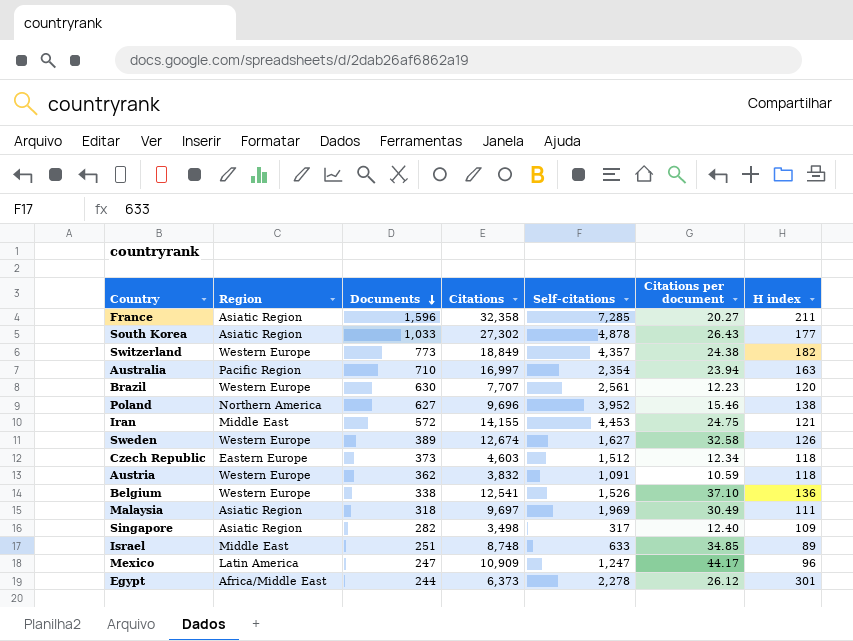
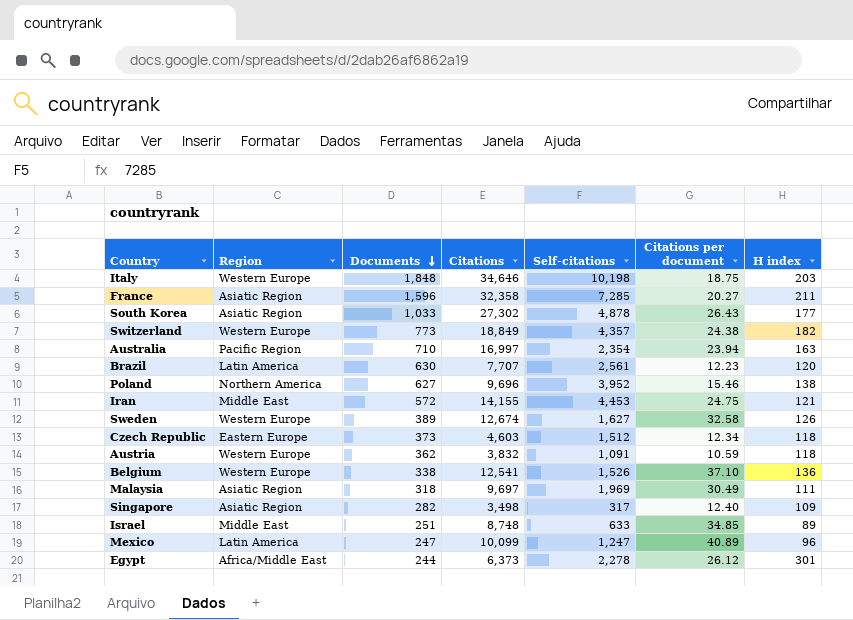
row Italy: none -> Western Europe | 1,848 | 34,646 | 10,198 | 18.75 | 203
Brazil | Region: Western Europe -> Latin America
Mexico | Citations: 10,909 -> 10,099
Mexico | Citations per document: 44.17 -> 40.89

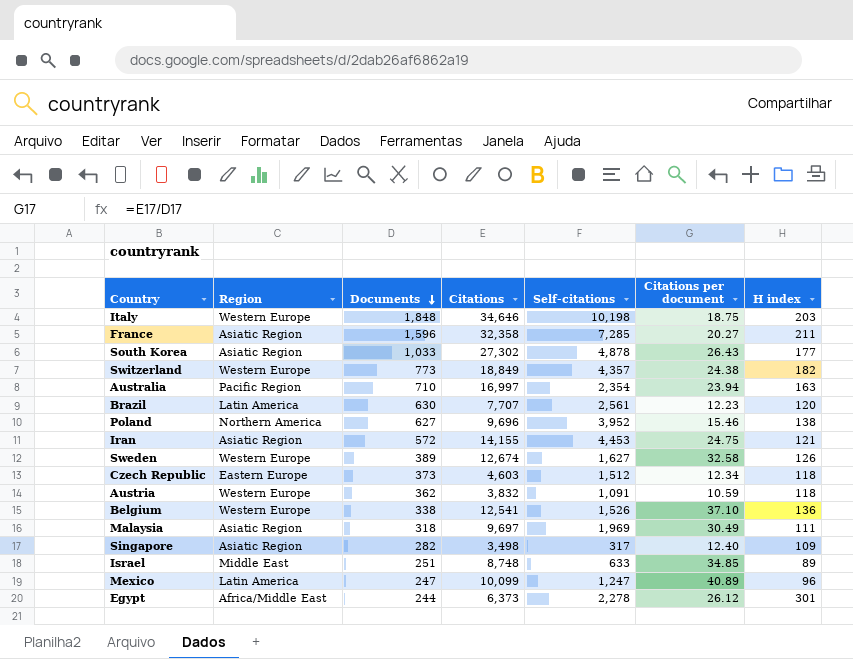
Iran | Region: Middle East -> Asiatic Region

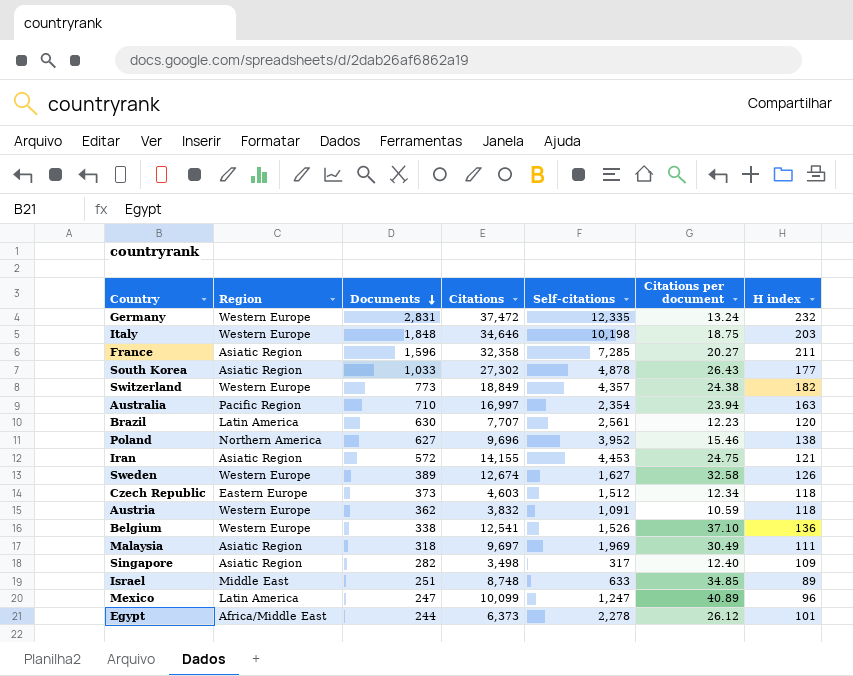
row Germany: none -> Western Europe | 2,831 | 37,472 | 12,335 | 13.24 | 232
Egypt | H index: 301 -> 101

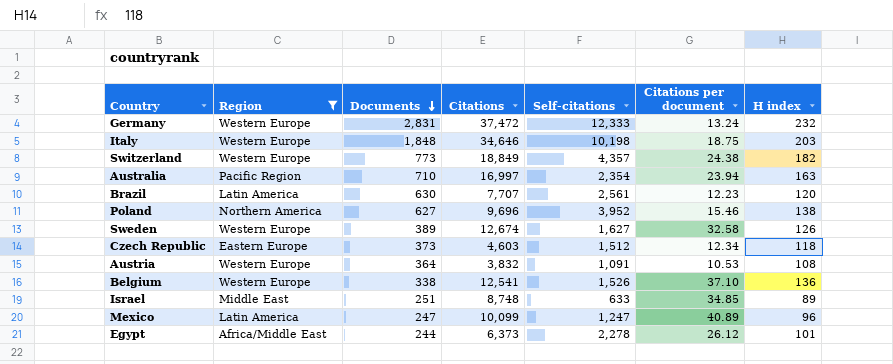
filter: none -> Region != Asiatic Region
Germany | Self-citations: 12,335 -> 12,333
Austria | Documents: 362 -> 364
Austria | Citations per document: 10.59 -> 10.53
Austria | H index: 118 -> 108

